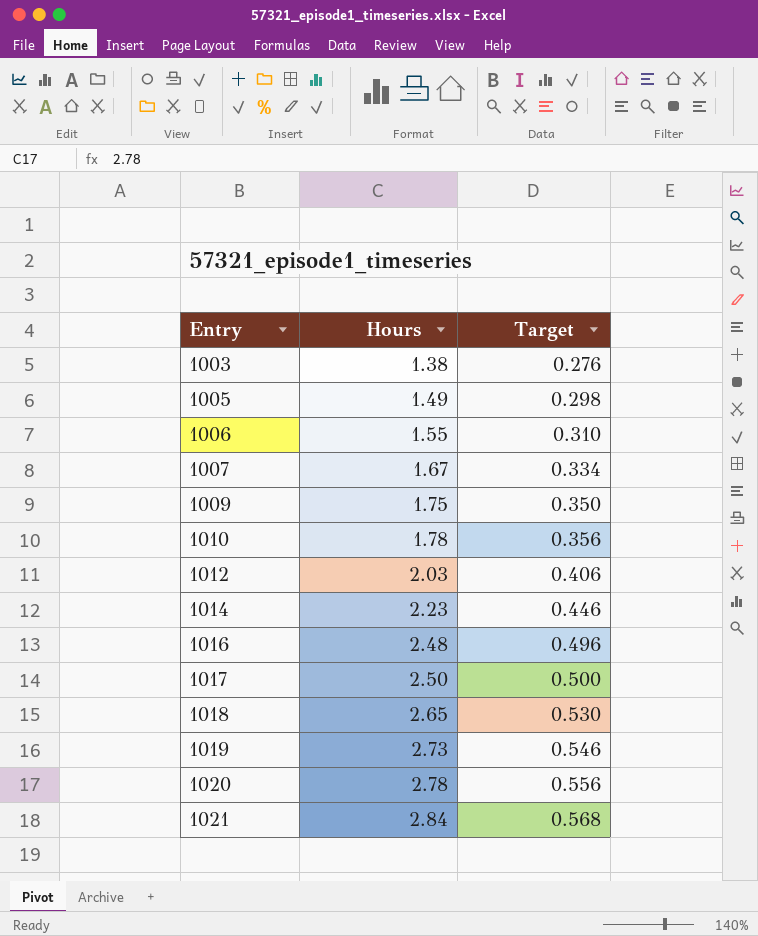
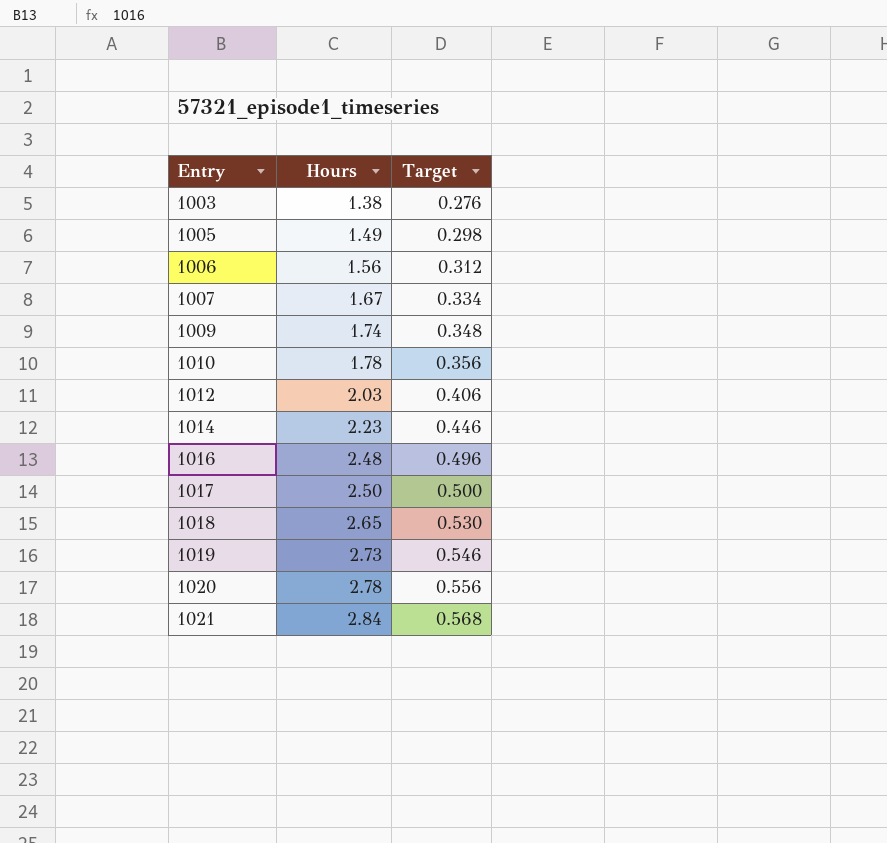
1006 | Hours: 1.55 -> 1.56
1006 | Target: 0.310 -> 0.312
1009 | Hours: 1.75 -> 1.74
1009 | Target: 0.350 -> 0.348

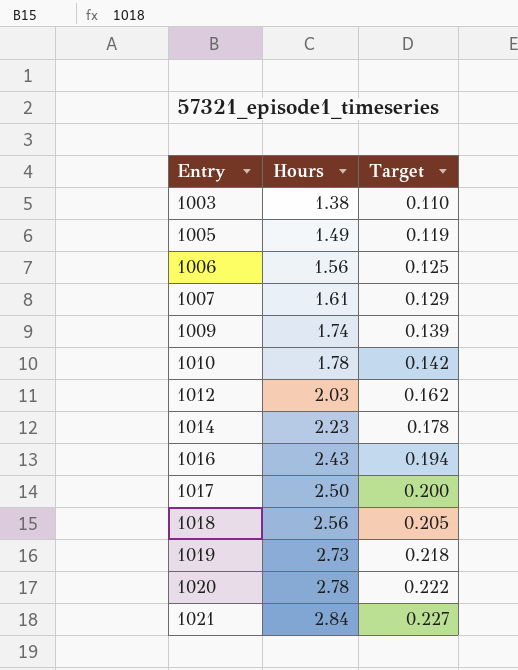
column Target | formula: [Hours] * 0.2 -> [Hours] * 0.08
1007 | Hours: 1.67 -> 1.61
1016 | Hours: 2.48 -> 2.43
1018 | Hours: 2.65 -> 2.56

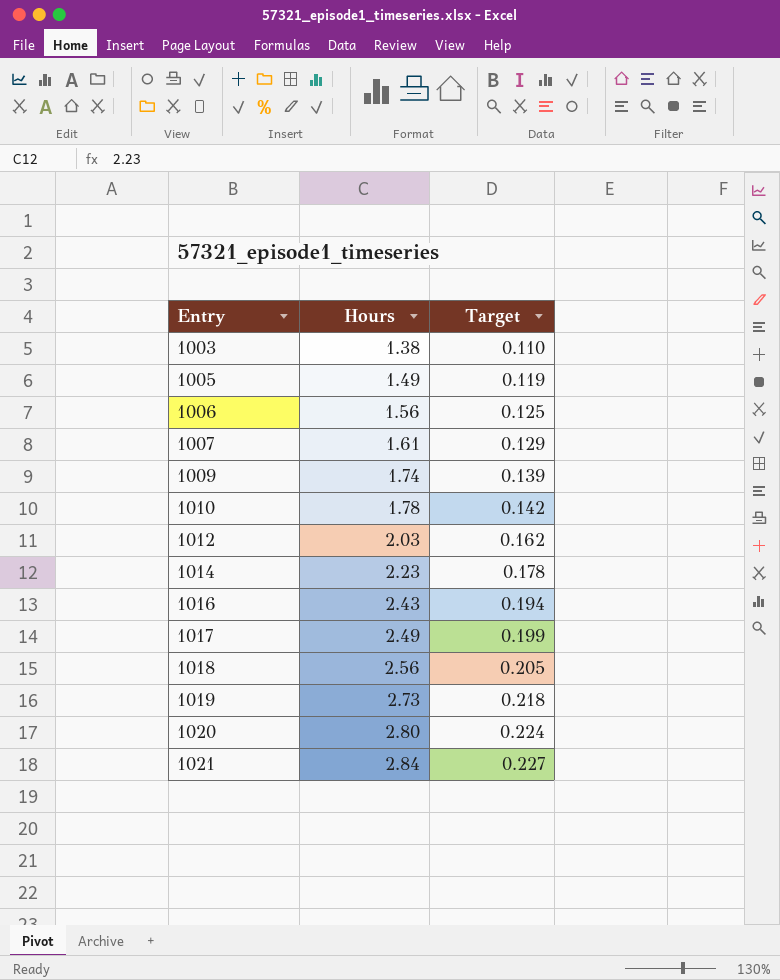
1017 | Hours: 2.50 -> 2.49
1017 | Target: 0.200 -> 0.199
1020 | Hours: 2.78 -> 2.80
1020 | Target: 0.222 -> 0.224

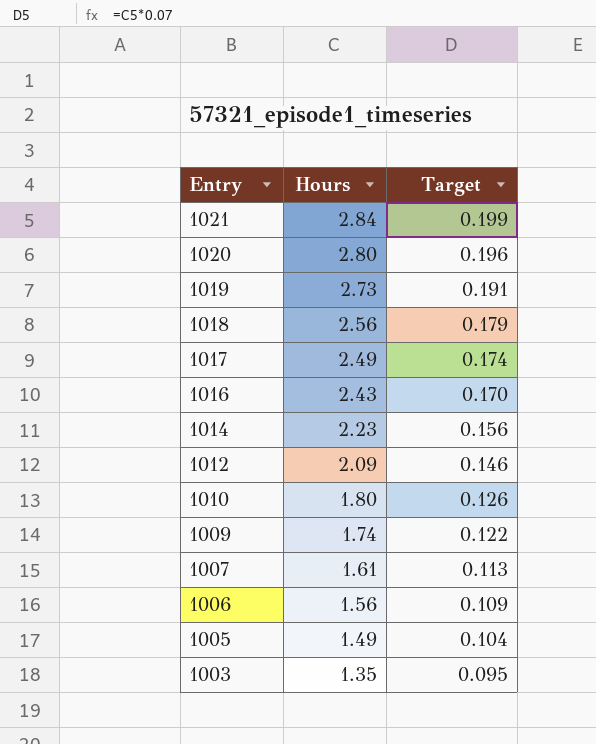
row order: Entry ascending -> Entry descending
column Target | formula: [Hours] * 0.08 -> [Hours] * 0.07
1012 | Hours: 2.03 -> 2.09
1010 | Hours: 1.78 -> 1.80
1003 | Hours: 1.38 -> 1.35

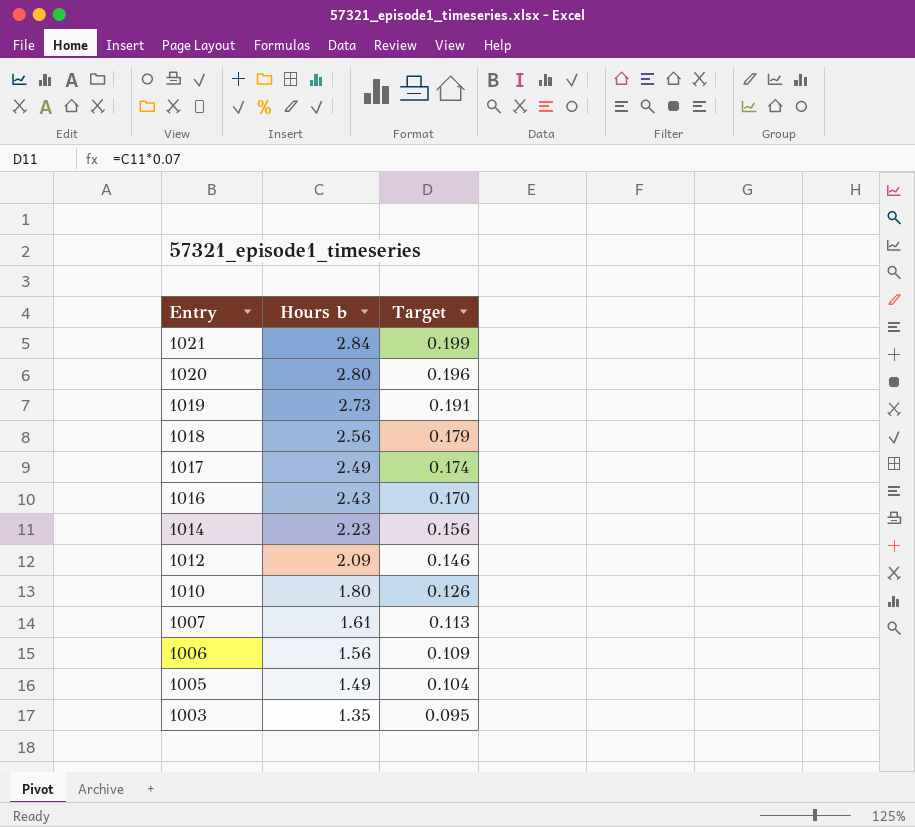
column name: Hours -> Hours b
row 1009: 1.74 | 0.122 -> none

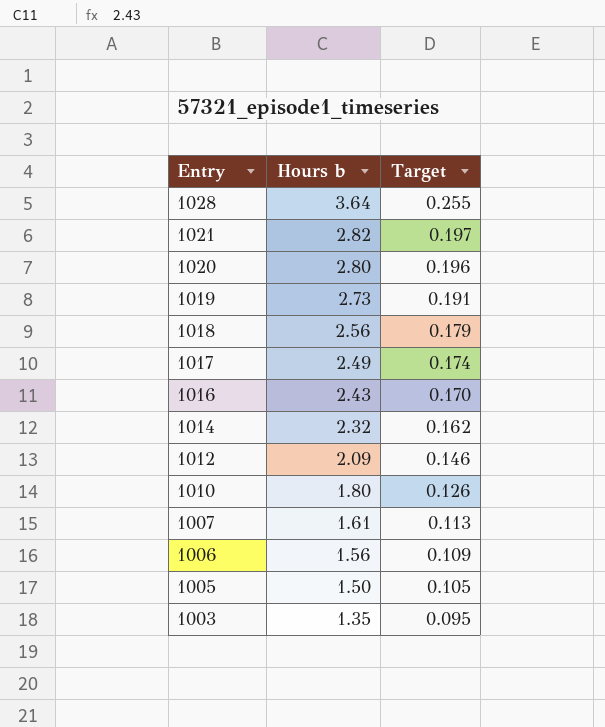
row 1028: none -> 3.64 | 0.255
1021 | Hours b: 2.84 -> 2.82
1021 | Target: 0.199 -> 0.197
1014 | Hours b: 2.23 -> 2.32
1014 | Target: 0.156 -> 0.162
1005 | Hours b: 1.49 -> 1.50
1005 | Target: 0.104 -> 0.105

